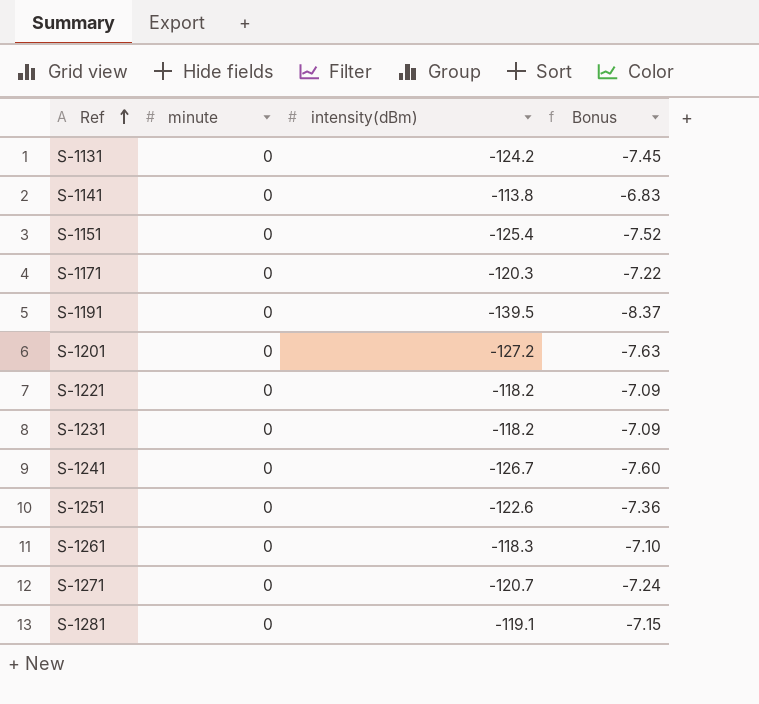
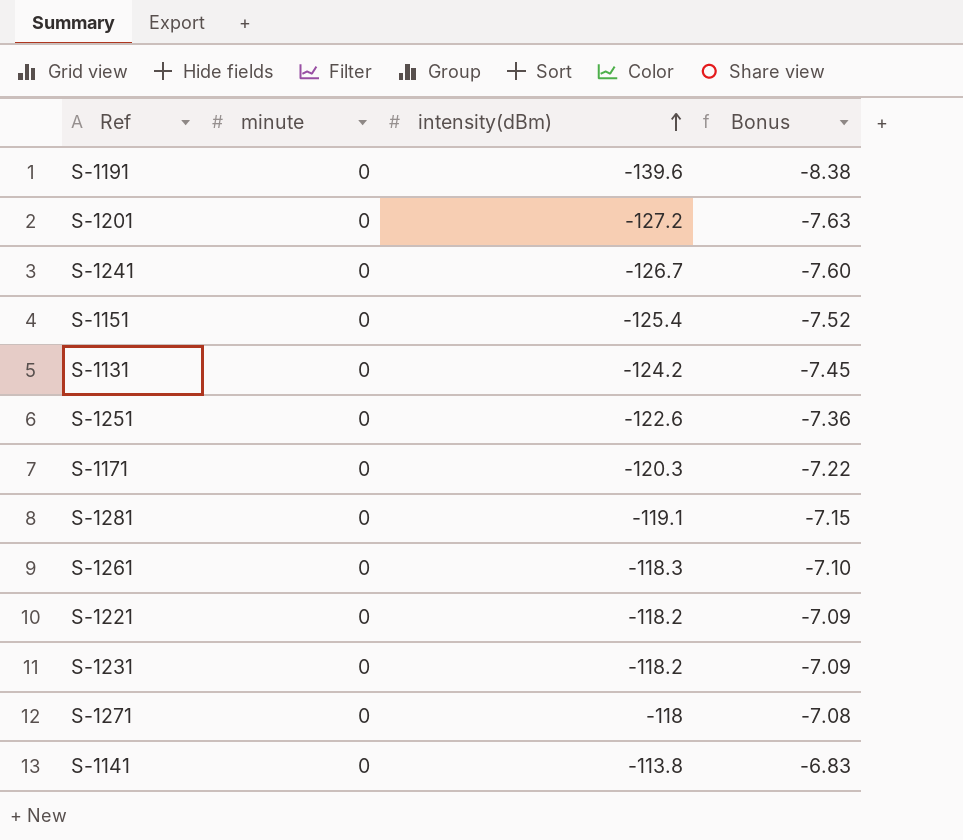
row order: Ref ascending -> intensity(dBm) ascending
S-1191 | intensity(dBm): -139.5 -> -139.6
S-1191 | Bonus: -8.37 -> -8.38
S-1271 | intensity(dBm): -120.7 -> -118
S-1271 | Bonus: -7.24 -> -7.08

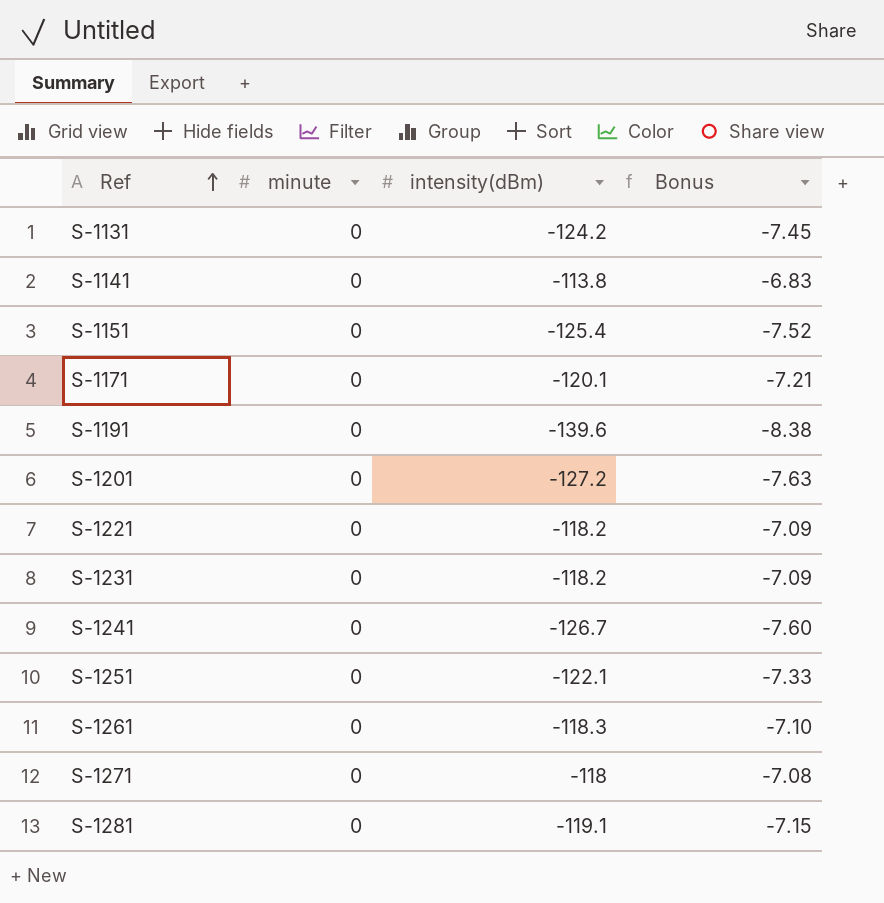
row order: intensity(dBm) ascending -> Ref ascending
S-1171 | intensity(dBm): -120.3 -> -120.1
S-1171 | Bonus: -7.22 -> -7.21
S-1251 | intensity(dBm): -122.6 -> -122.1
S-1251 | Bonus: -7.36 -> -7.33

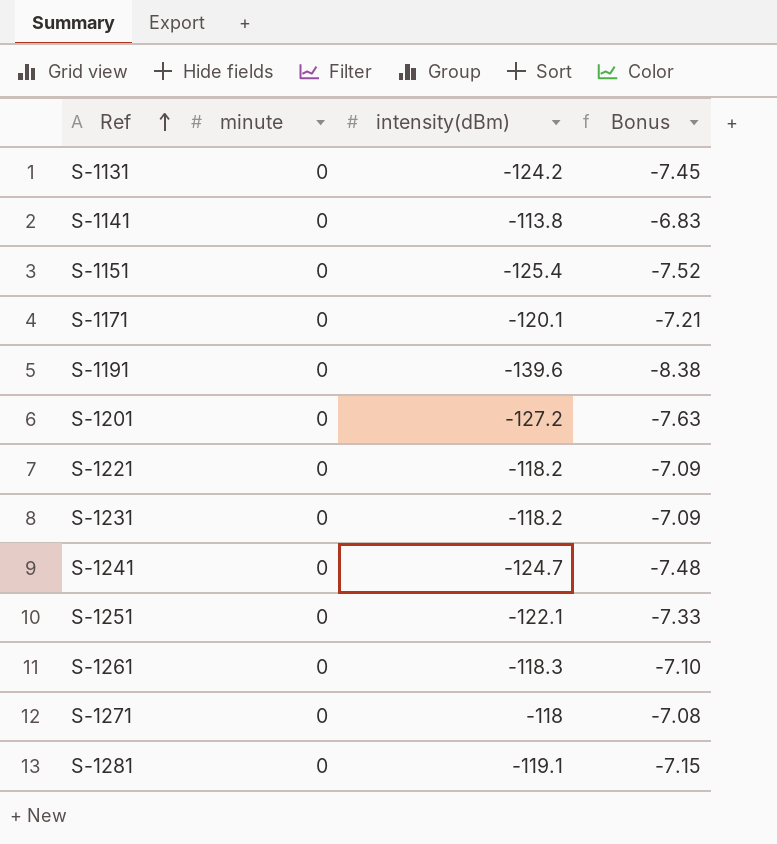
S-1241 | intensity(dBm): -126.7 -> -124.7
S-1241 | Bonus: -7.60 -> -7.48

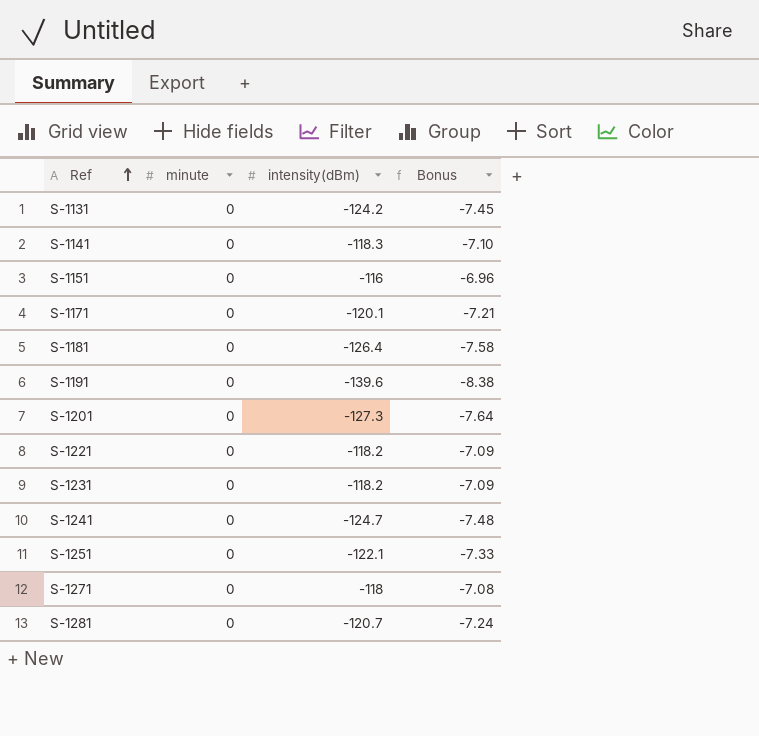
row S-1261: 0 | -118.3 | -7.10 -> none
S-1141 | intensity(dBm): -113.8 -> -118.3
S-1141 | Bonus: -6.83 -> -7.10
S-1151 | intensity(dBm): -125.4 -> -116
S-1151 | Bonus: -7.52 -> -6.96
row S-1181: none -> 0 | -126.4 | -7.58
S-1201 | intensity(dBm): -127.2 -> -127.3
S-1201 | Bonus: -7.63 -> -7.64
S-1281 | intensity(dBm): -119.1 -> -120.7
S-1281 | Bonus: -7.15 -> -7.24

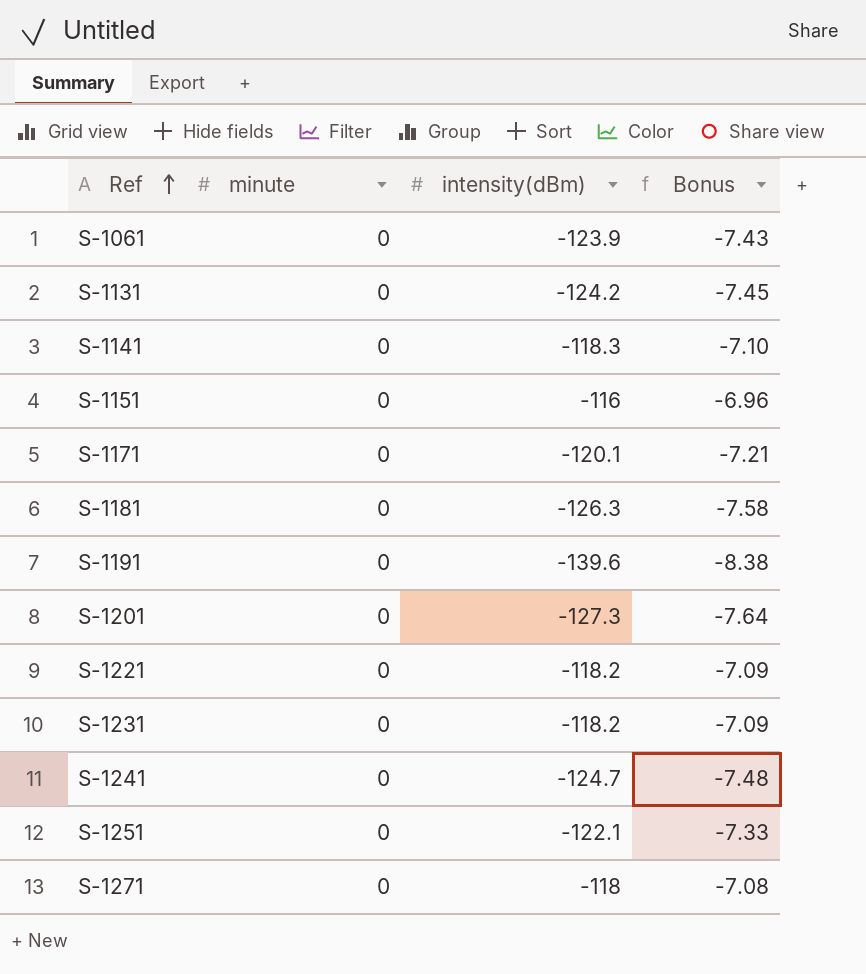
row S-1281: 0 | -120.7 | -7.24 -> none
row S-1061: none -> 0 | -123.9 | -7.43
S-1181 | intensity(dBm): -126.4 -> -126.3

